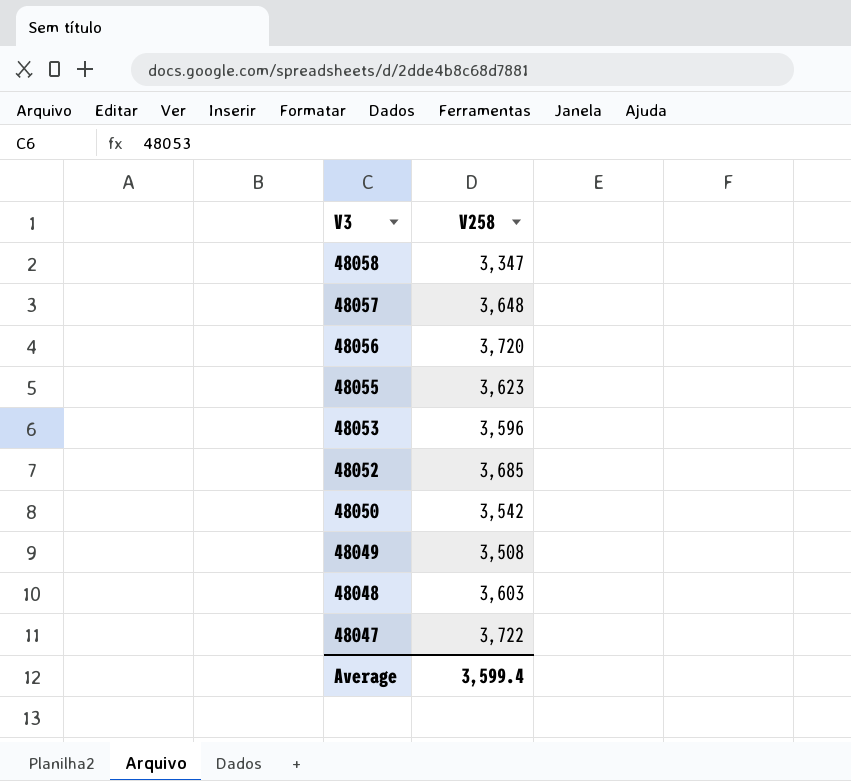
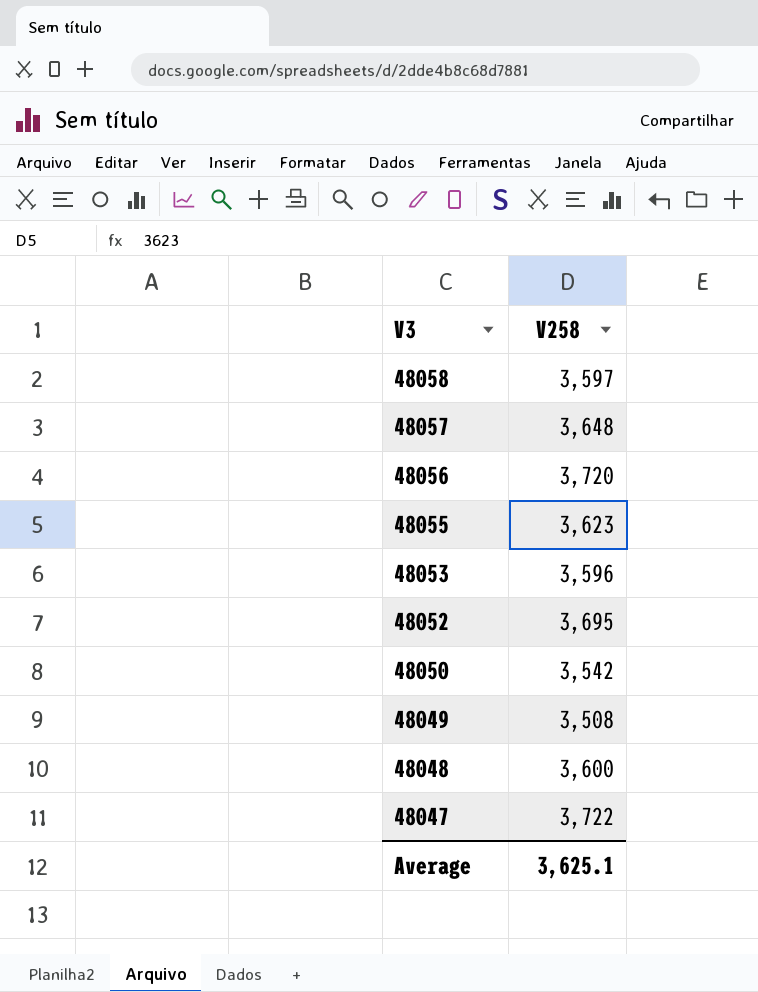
48058 | V258: 3,347 -> 3,597
48052 | V258: 3,685 -> 3,695
48048 | V258: 3,603 -> 3,600
Average | V258: 3,599.4 -> 3,625.1

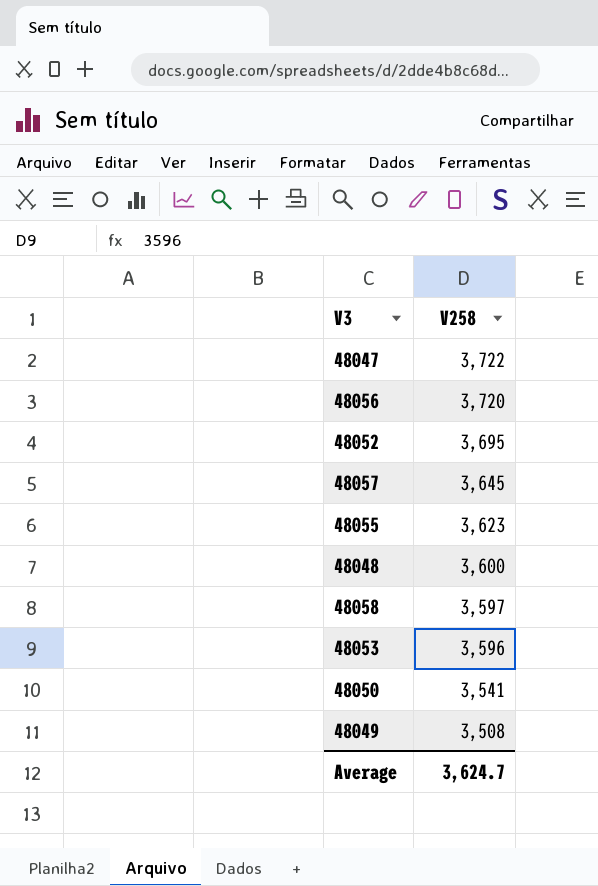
row order: V3 descending -> V258 descending
48057 | V258: 3,648 -> 3,645
48050 | V258: 3,542 -> 3,541
Average | V258: 3,625.1 -> 3,624.7

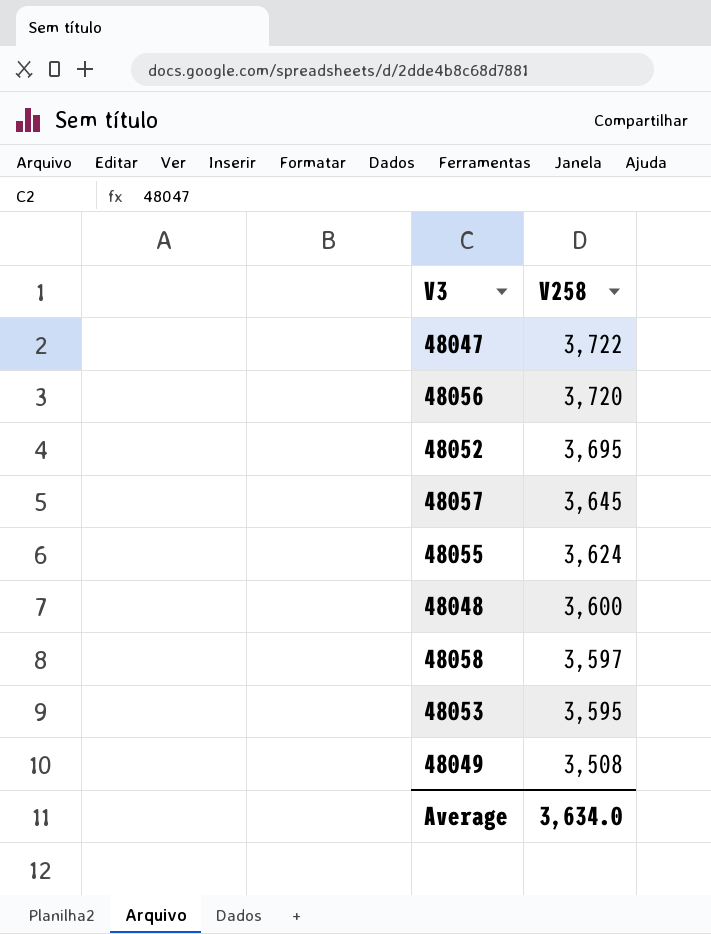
row 48050: 3,541 -> none
48055 | V258: 3,623 -> 3,624
48053 | V258: 3,596 -> 3,595
Average | V258: 3,624.7 -> 3,634.0

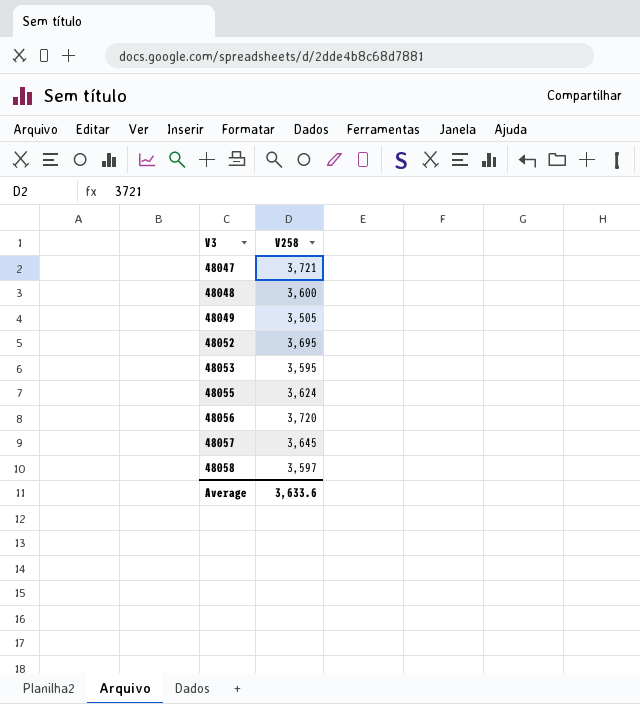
row order: V258 descending -> V3 ascending
48047 | V258: 3,722 -> 3,721
48049 | V258: 3,508 -> 3,505
Average | V258: 3,634.0 -> 3,633.6

